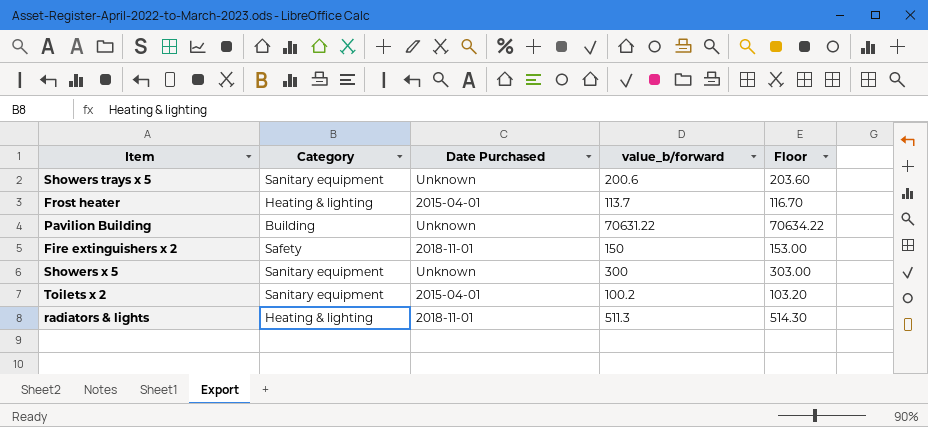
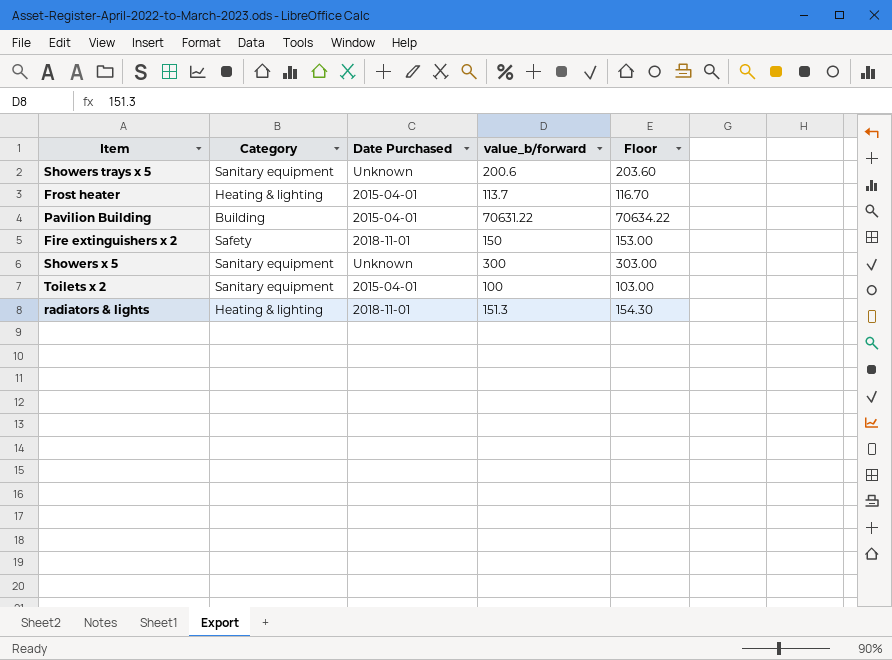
Pavilion Building | Date Purchased: Unknown -> 2015-04-01
Toilets x 2 | value_b/forward: 100.2 -> 100
Toilets x 2 | Floor: 103.20 -> 103.00
radiators & lights | value_b/forward: 511.3 -> 151.3
radiators & lights | Floor: 514.30 -> 154.30

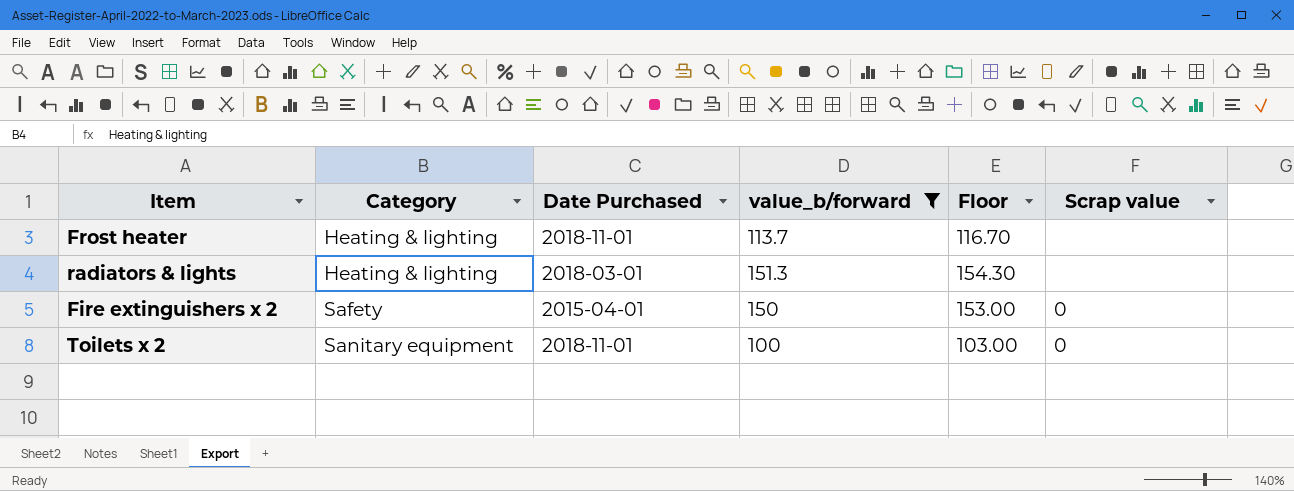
filter: none -> value_b/forward <= 151.3
row order: none -> Category ascending
column Scrap value | position: none -> 6
Frost heater | Date Purchased: 2015-04-01 -> 2018-11-01
radiators & lights | Date Purchased: 2018-11-01 -> 2018-03-01
Fire extinguishers x 2 | Date Purchased: 2018-11-01 -> 2015-04-01
Toilets x 2 | Date Purchased: 2015-04-01 -> 2018-11-01

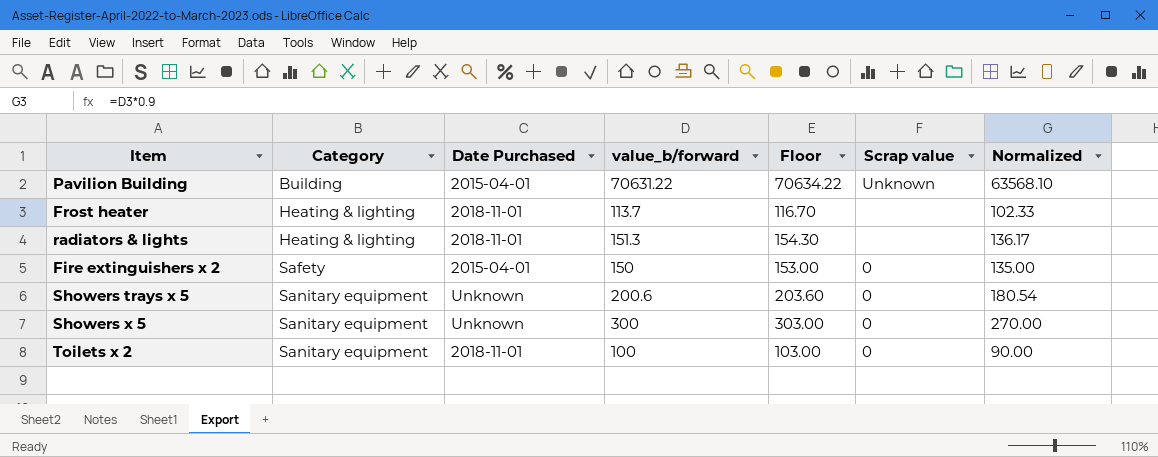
filter: value_b/forward <= 151.3 -> none
column Normalized | formula: none -> [value_b/forward] * 0.9
radiators & lights | Date Purchased: 2018-03-01 -> 2018-11-01

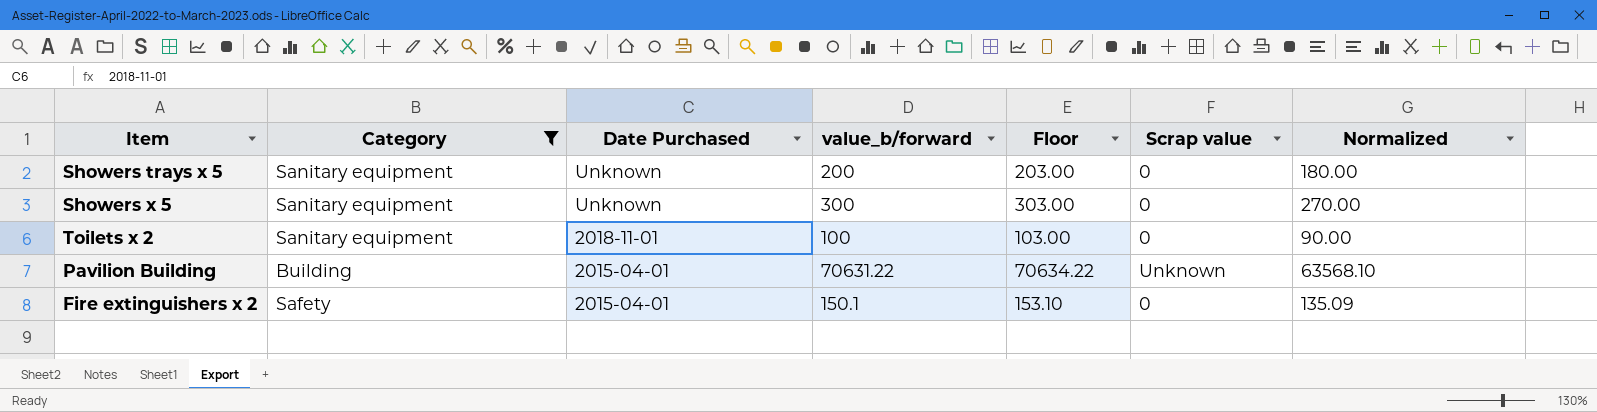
filter: none -> Category != Heating & lighting
row order: Category ascending -> Date Purchased descending
Showers trays x 5 | value_b/forward: 200.6 -> 200
Showers trays x 5 | Floor: 203.60 -> 203.00
Showers trays x 5 | Normalized: 180.54 -> 180.00
Fire extinguishers x 2 | value_b/forward: 150 -> 150.1
Fire extinguishers x 2 | Floor: 153.00 -> 153.10
Fire extinguishers x 2 | Normalized: 135.00 -> 135.09

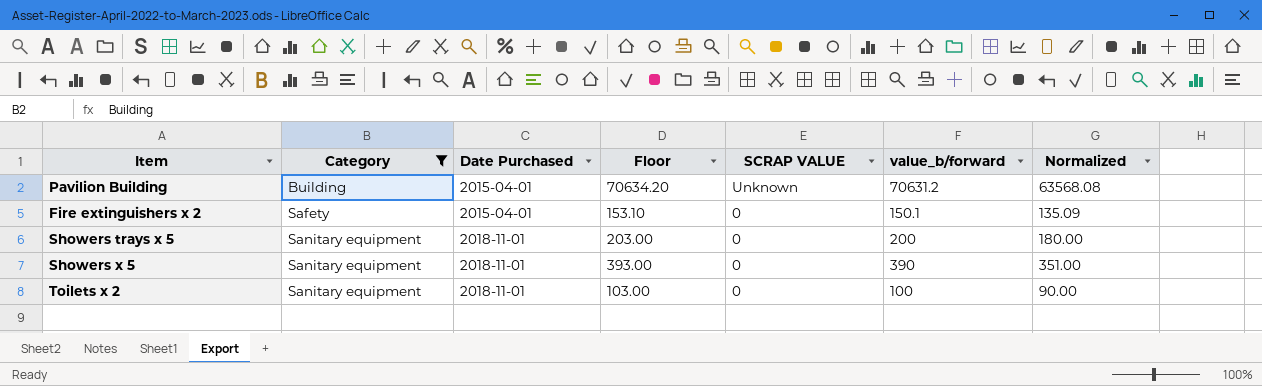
row order: Date Purchased descending -> Category ascending
column name: Scrap value -> SCRAP VALUE
column value_b/forward | position: 4 -> 6
Pavilion Building | Floor: 70634.22 -> 70634.20
Pavilion Building | value_b/forward: 70631.22 -> 70631.2
Pavilion Building | Normalized: 63568.10 -> 63568.08
Showers trays x 5 | Date Purchased: Unknown -> 2018-11-01
Showers x 5 | Date Purchased: Unknown -> 2018-11-01
Showers x 5 | Floor: 303.00 -> 393.00
Showers x 5 | value_b/forward: 300 -> 390
Showers x 5 | Normalized: 270.00 -> 351.00

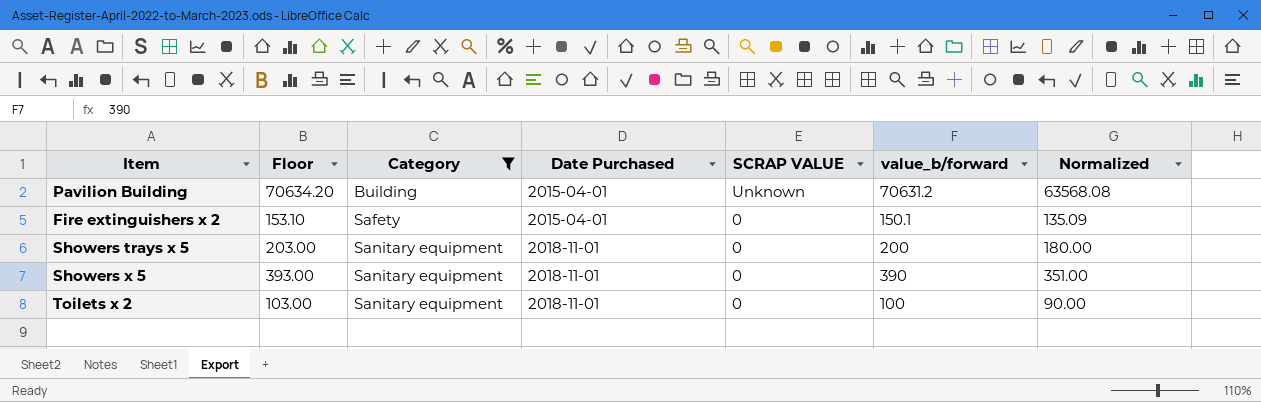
column Floor | position: 4 -> 2

